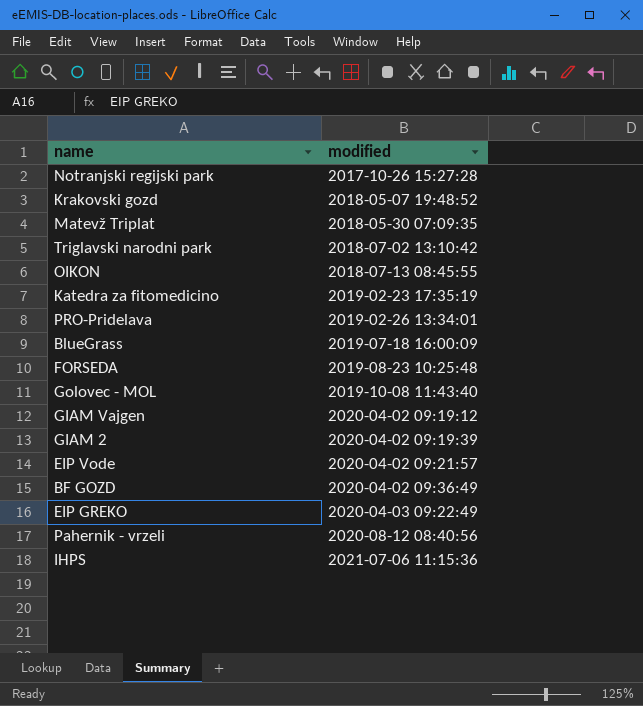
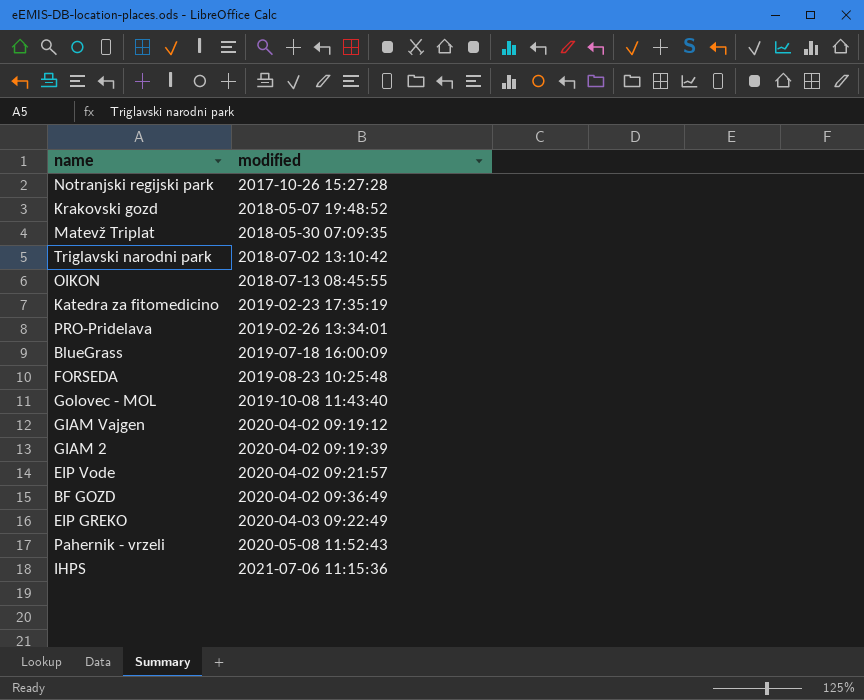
Pahernik - vrzeli | modified: 2020-08-12 08:40:56 -> 2020-05-08 11:52:43

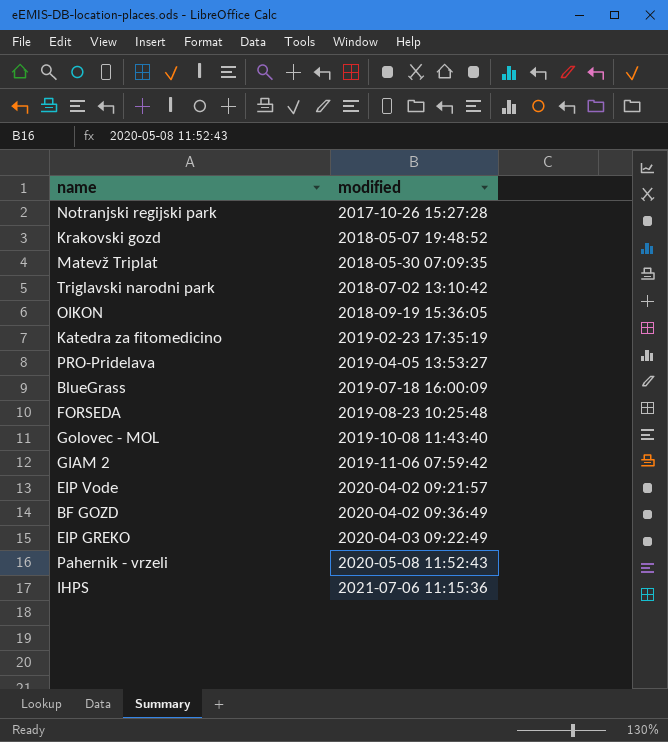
row GIAM Vajgen: 2020-04-02 09:19:12 -> none
OIKON | modified: 2018-07-13 08:45:55 -> 2018-09-19 15:36:05
PRO-Pridelava | modified: 2019-02-26 13:34:01 -> 2019-04-05 13:53:27
GIAM 2 | modified: 2020-04-02 09:19:39 -> 2019-11-06 07:59:42

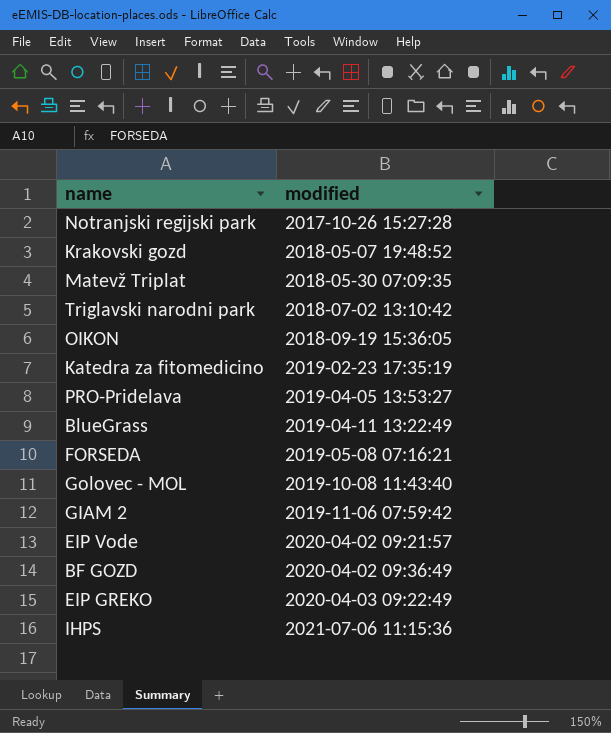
row Pahernik - vrzeli: 2020-05-08 11:52:43 -> none
BlueGrass | modified: 2019-07-18 16:00:09 -> 2019-04-11 13:22:49
FORSEDA | modified: 2019-08-23 10:25:48 -> 2019-05-08 07:16:21

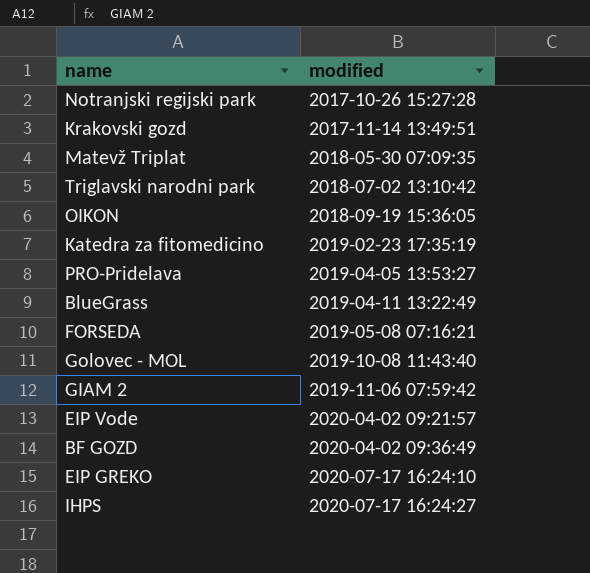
Krakovski gozd | modified: 2018-05-07 19:48:52 -> 2017-11-14 13:49:51
EIP GREKO | modified: 2020-04-03 09:22:49 -> 2020-07-17 16:24:10
IHPS | modified: 2021-07-06 11:15:36 -> 2020-07-17 16:24:27

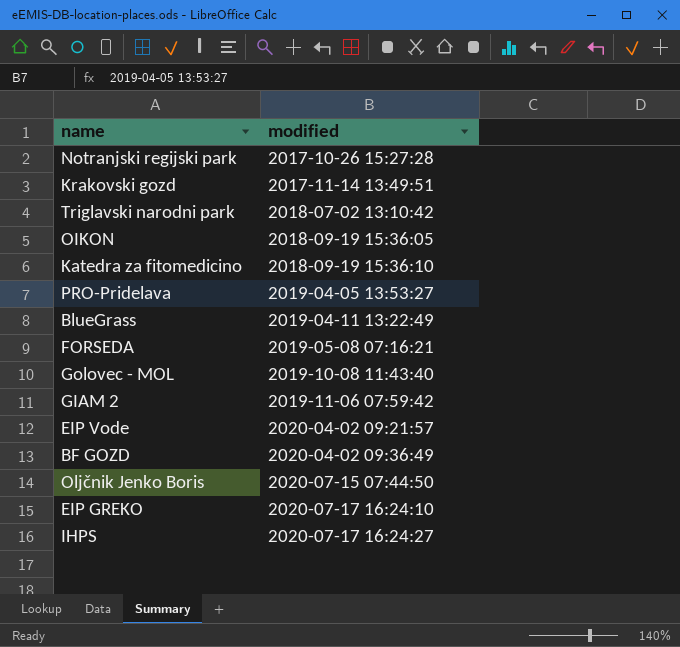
row Matevž Triplat: 2018-05-30 07:09:35 -> none
Katedra za fitomedicino | modified: 2019-02-23 17:35:19 -> 2018-09-19 15:36:10
row Oljčnik Jenko Boris: none -> 2020-07-15 07:44:50

